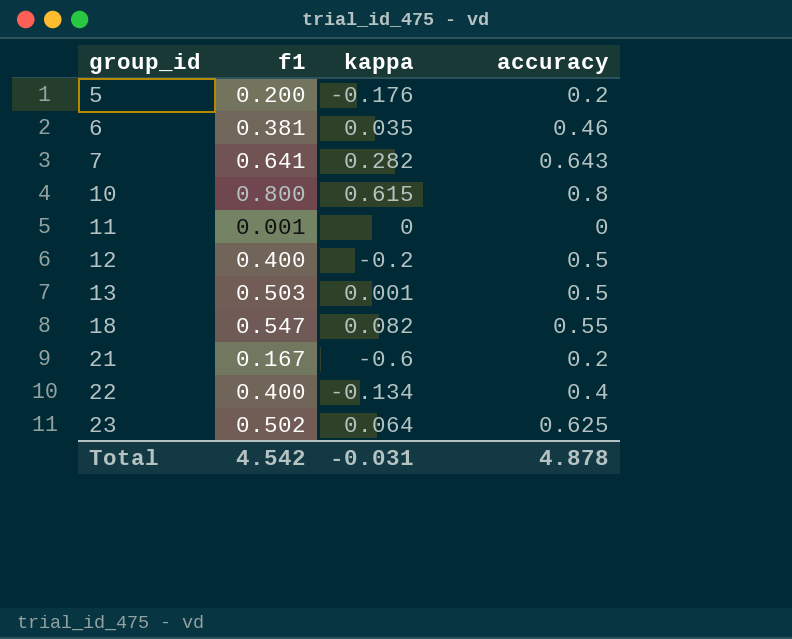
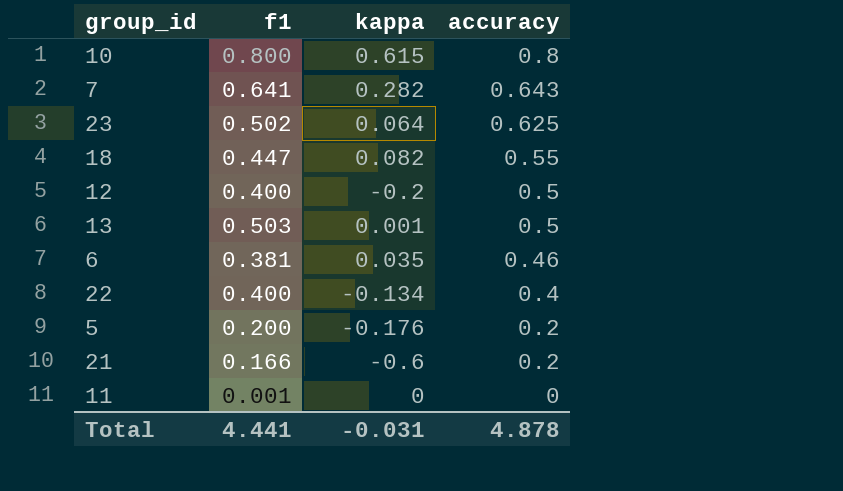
row order: group_id ascending -> accuracy descending
18 | f1: 0.547 -> 0.447
21 | f1: 0.167 -> 0.166
Total | f1: 4.542 -> 4.441

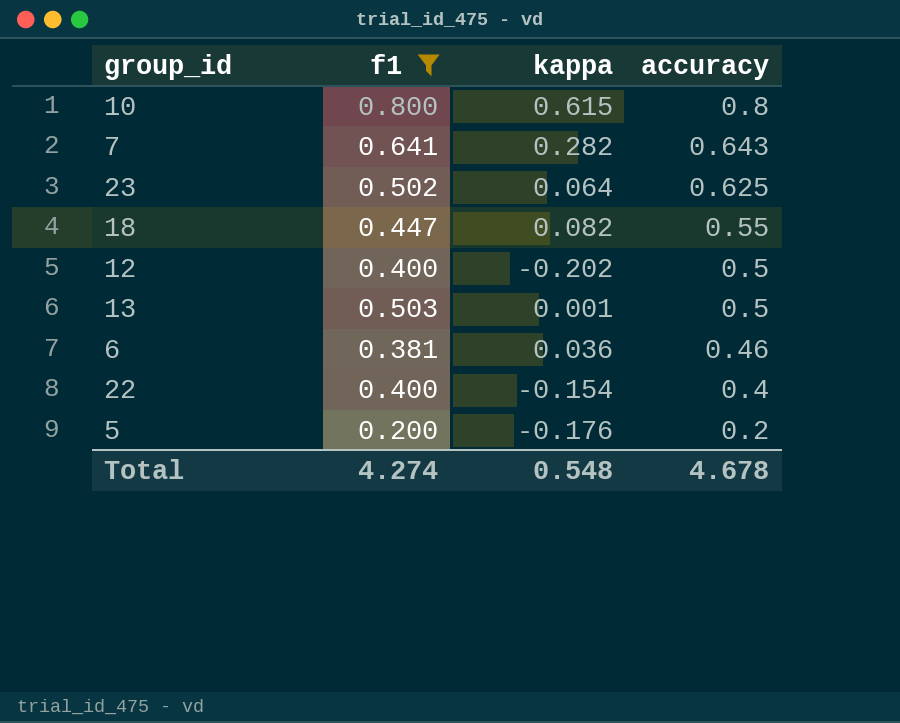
filter: none -> f1 >= 0.200
12 | kappa: -0.2 -> -0.202
6 | kappa: 0.035 -> 0.036
22 | kappa: -0.134 -> -0.154
Total | f1: 4.441 -> 4.274
Total | kappa: -0.031 -> 0.548
Total | accuracy: 4.878 -> 4.678

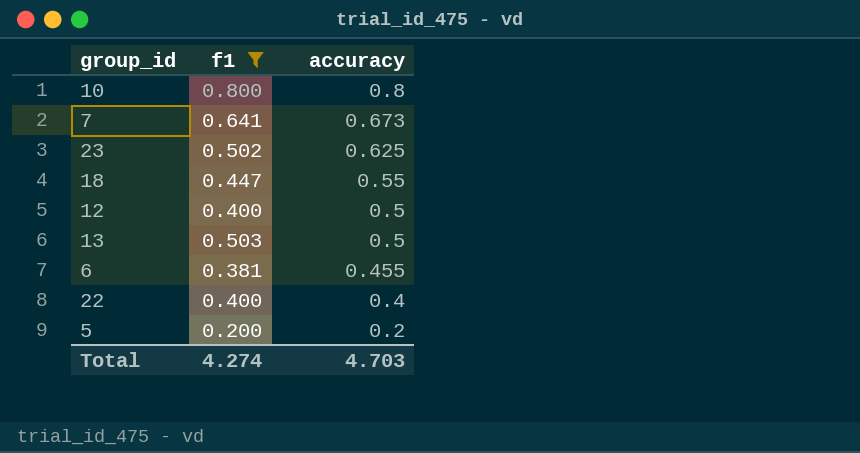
column kappa | position: 3 -> none
7 | accuracy: 0.643 -> 0.673
6 | accuracy: 0.46 -> 0.455
Total | accuracy: 4.678 -> 4.703

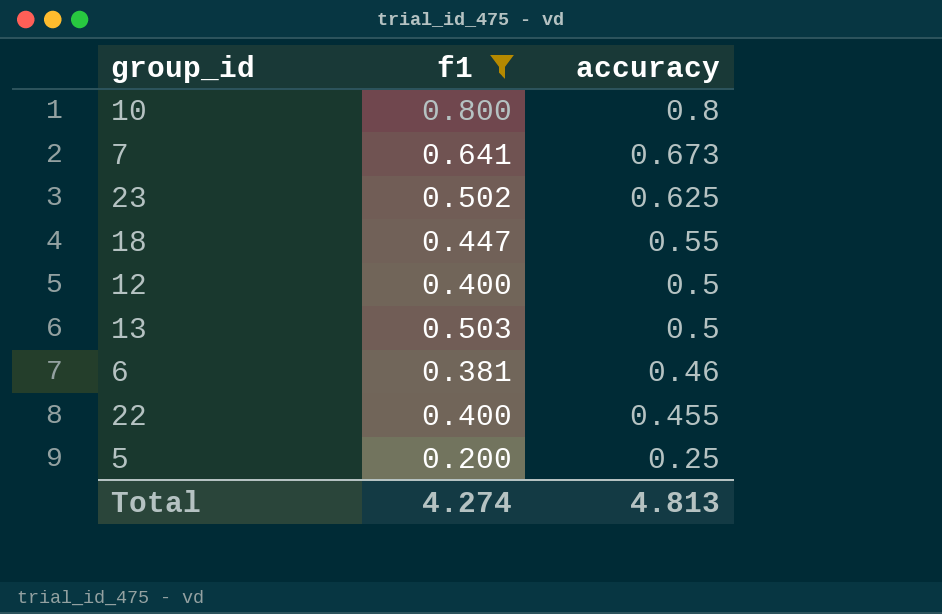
6 | accuracy: 0.455 -> 0.46
22 | accuracy: 0.4 -> 0.455
5 | accuracy: 0.2 -> 0.25
Total | accuracy: 4.703 -> 4.813

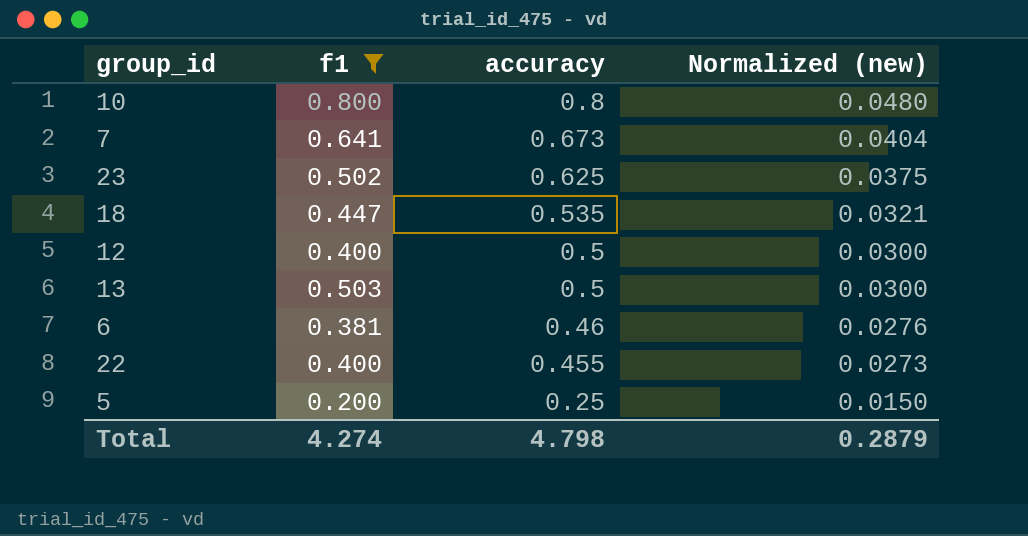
column Normalized (new) | formula: none -> [accuracy] * 0.06
18 | accuracy: 0.55 -> 0.535
Total | accuracy: 4.813 -> 4.798

